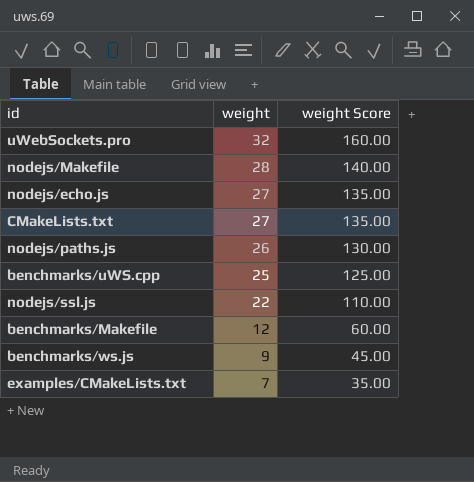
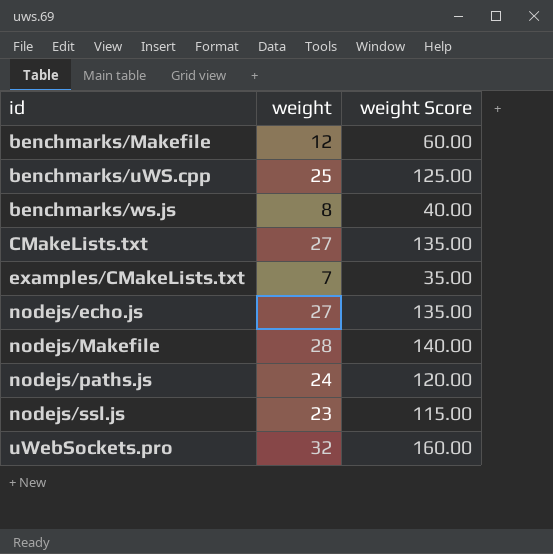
row order: weight descending -> id ascending
benchmarks/ws.js | weight: 9 -> 8
benchmarks/ws.js | weight Score: 45.00 -> 40.00
nodejs/paths.js | weight: 26 -> 24
nodejs/paths.js | weight Score: 130.00 -> 120.00
nodejs/ssl.js | weight: 22 -> 23
nodejs/ssl.js | weight Score: 110.00 -> 115.00

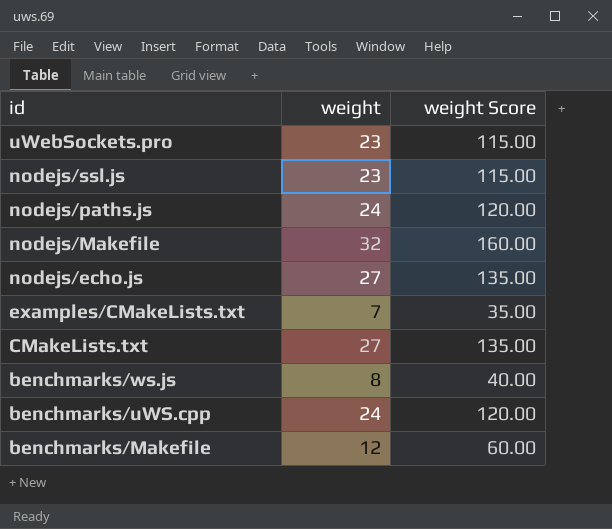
row order: id ascending -> id descending
uWebSockets.pro | weight: 32 -> 23
uWebSockets.pro | weight Score: 160.00 -> 115.00
nodejs/Makefile | weight: 28 -> 32
nodejs/Makefile | weight Score: 140.00 -> 160.00
benchmarks/uWS.cpp | weight: 25 -> 24
benchmarks/uWS.cpp | weight Score: 125.00 -> 120.00

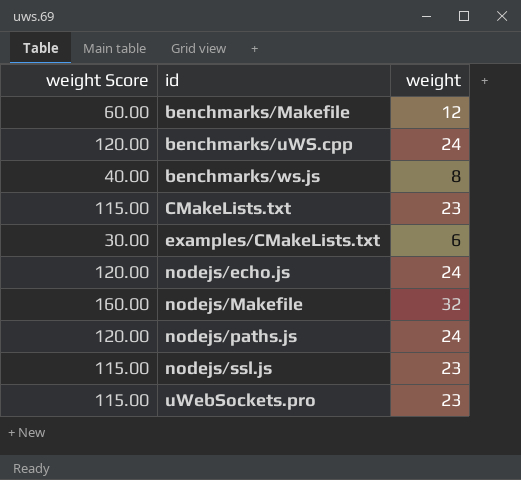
row order: id descending -> id ascending
column weight Score | position: 3 -> 1
CMakeLists.txt | weight Score: 135.00 -> 115.00
CMakeLists.txt | weight: 27 -> 23
examples/CMakeLists.txt | weight Score: 35.00 -> 30.00
examples/CMakeLists.txt | weight: 7 -> 6
nodejs/echo.js | weight Score: 135.00 -> 120.00
nodejs/echo.js | weight: 27 -> 24

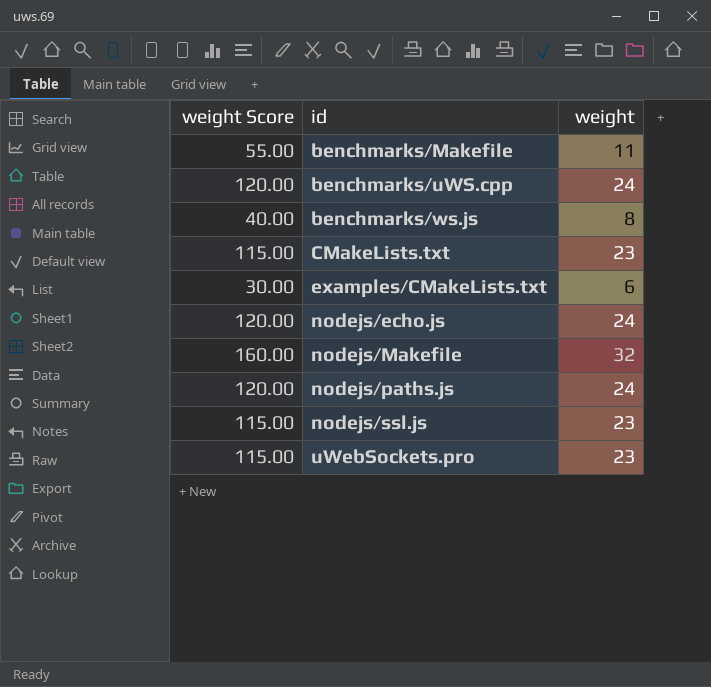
benchmarks/Makefile | weight Score: 60.00 -> 55.00
benchmarks/Makefile | weight: 12 -> 11

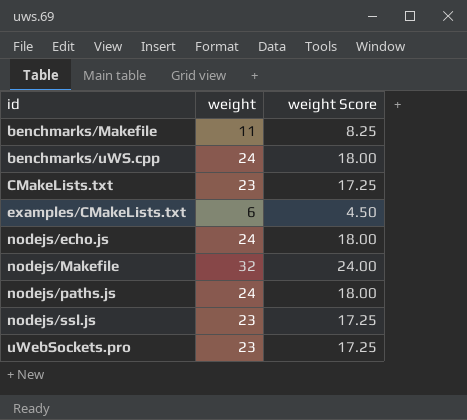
column weight Score | formula: [weight] * 5 -> [weight] * 0.75
column weight Score | position: 1 -> 3
row benchmarks/ws.js: 40.00 | 8 -> none

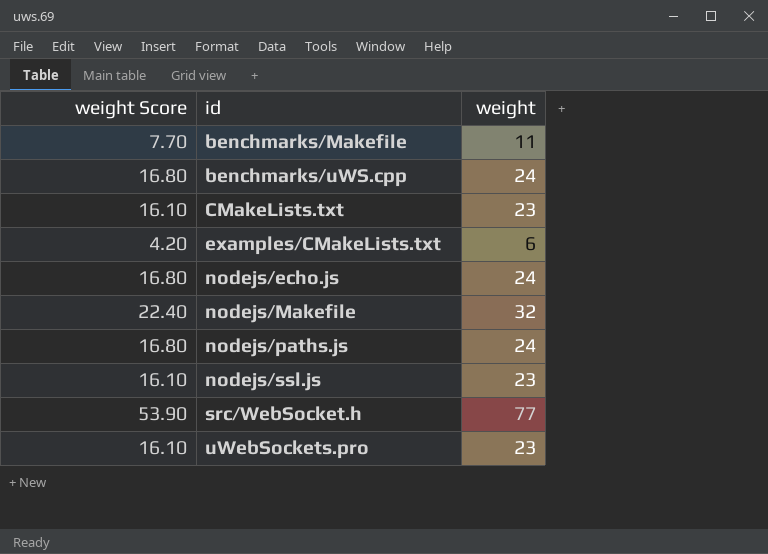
column weight Score | formula: [weight] * 0.75 -> [weight] * 0.7
column weight Score | position: 3 -> 1
row src/WebSocket.h: none -> 53.90 | 77

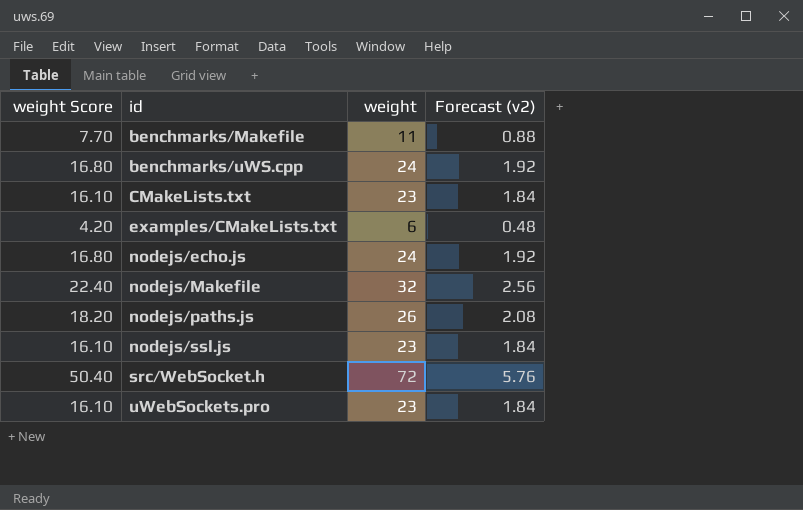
column Forecast (v2) | formula: none -> [weight] * 0.08
nodejs/paths.js | weight Score: 16.80 -> 18.20
nodejs/paths.js | weight: 24 -> 26
src/WebSocket.h | weight Score: 53.90 -> 50.40
src/WebSocket.h | weight: 77 -> 72

